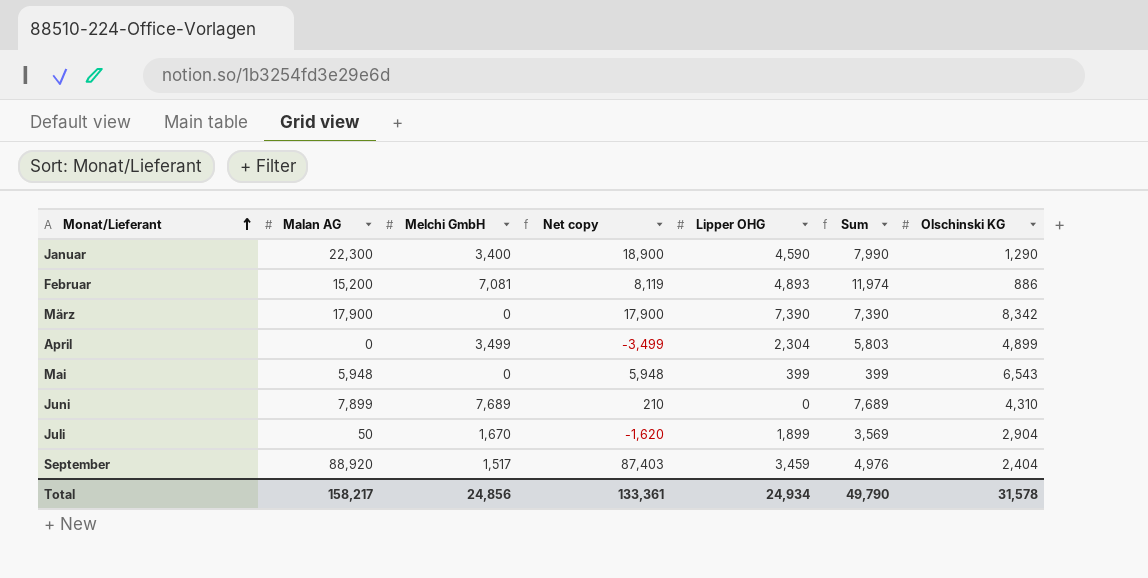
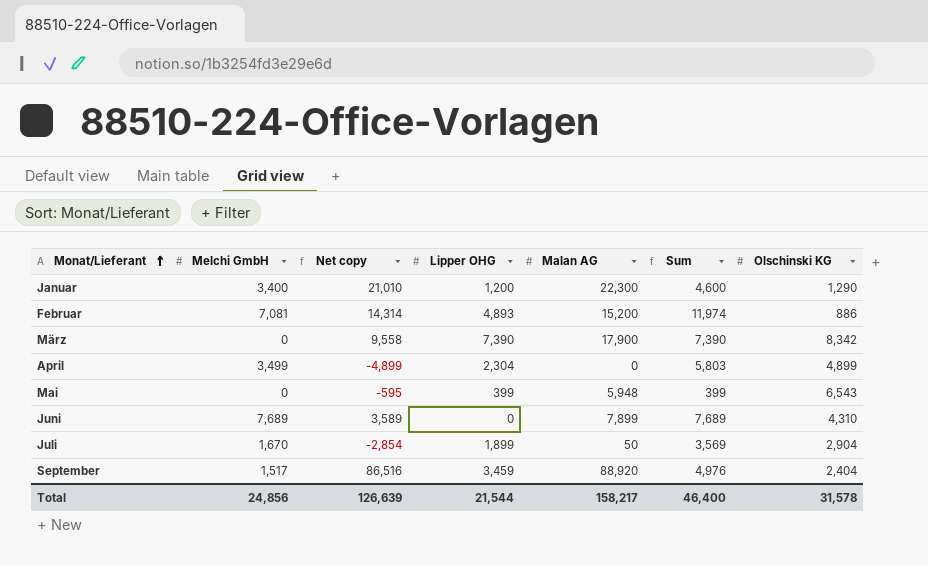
column Net copy | formula: [Malan AG] - [Melchi GmbH] -> [Malan AG] - [Olschinski KG]
column Malan AG | position: 2 -> 5
Januar | Lipper OHG: 4,590 -> 1,200
Januar | Sum: 7,990 -> 4,600
Total | Net copy: 133,361 -> 126,639
Total | Lipper OHG: 24,934 -> 21,544
Total | Sum: 49,790 -> 46,400

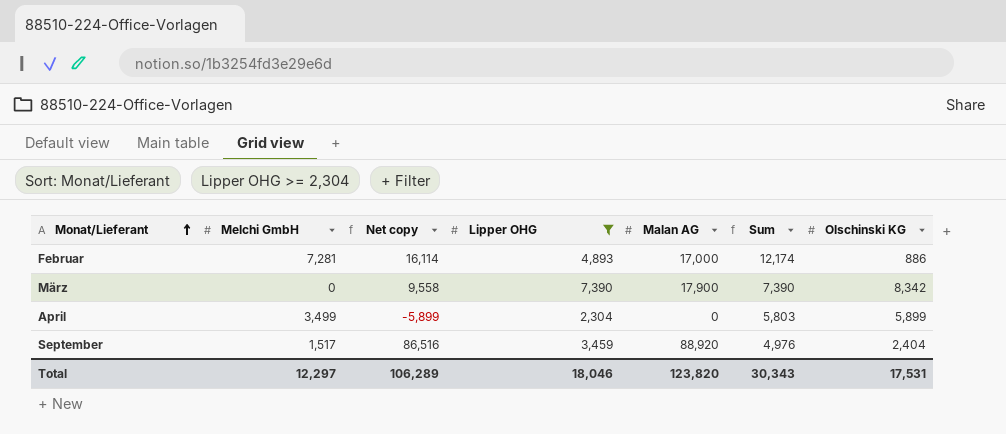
filter: none -> Lipper OHG >= 2,304
Februar | Melchi GmbH: 7,081 -> 7,281
Februar | Net copy: 14,314 -> 16,114
Februar | Malan AG: 15,200 -> 17,000
Februar | Sum: 11,974 -> 12,174
April | Net copy: -4,899 -> -5,899
April | Olschinski KG: 4,899 -> 5,899
Total | Melchi GmbH: 24,856 -> 12,297
Total | Net copy: 126,639 -> 106,289
Total | Lipper OHG: 21,544 -> 18,046
Total | Malan AG: 158,217 -> 123,820
Total | Sum: 46,400 -> 30,343
Total | Olschinski KG: 31,578 -> 17,531

